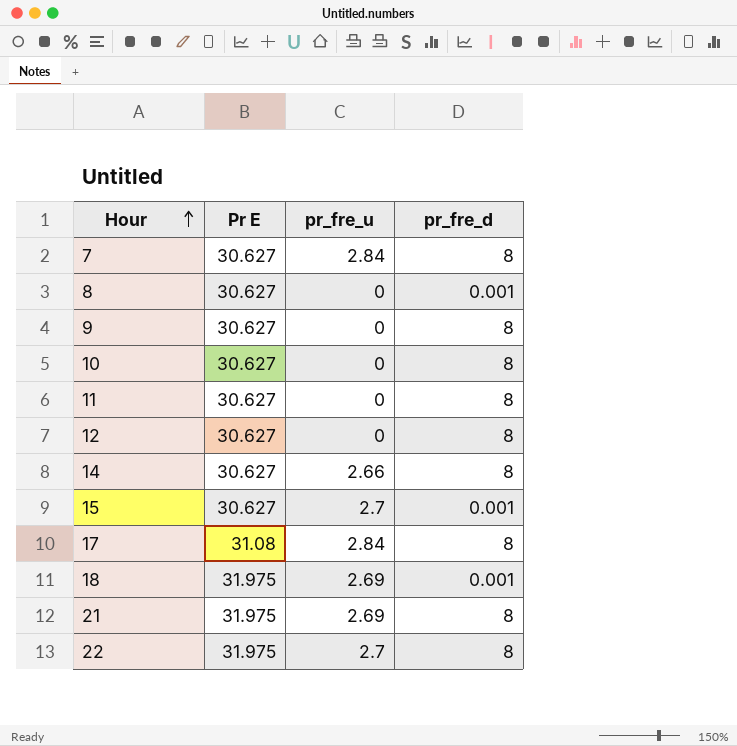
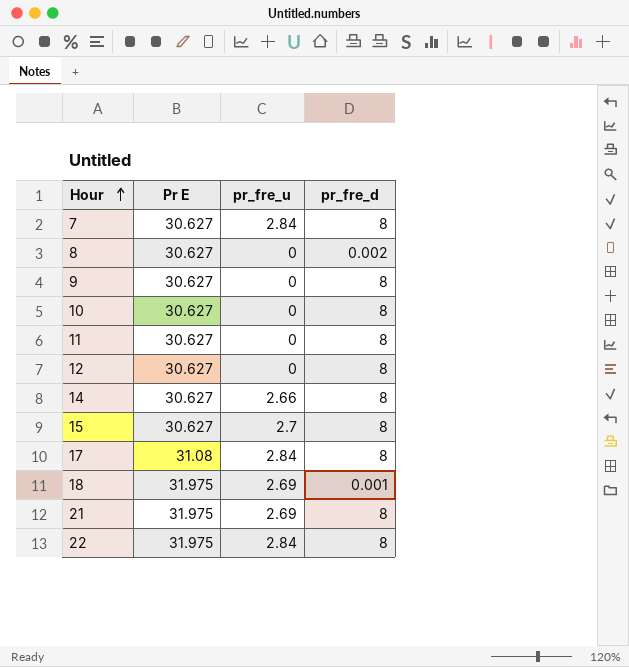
8 | pr_fre_d: 0.001 -> 0.002
15 | pr_fre_d: 0.001 -> 8
22 | pr_fre_u: 2.7 -> 2.84

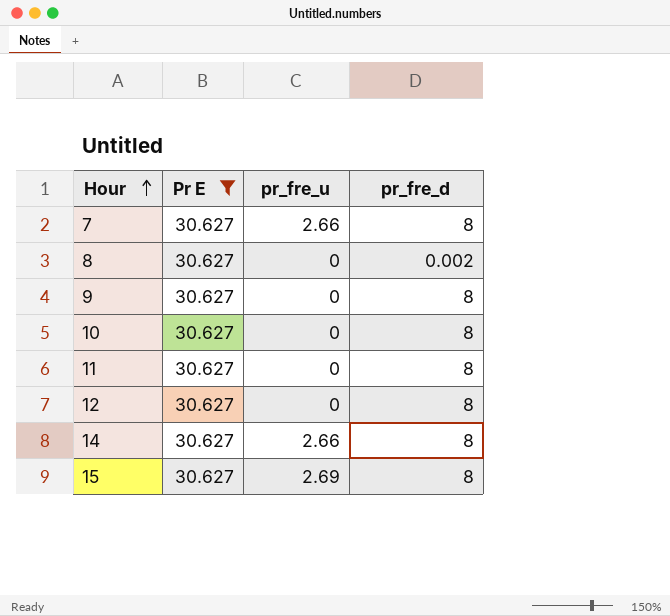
filter: none -> Pr E = 30.627
7 | pr_fre_u: 2.84 -> 2.66
15 | pr_fre_u: 2.7 -> 2.69

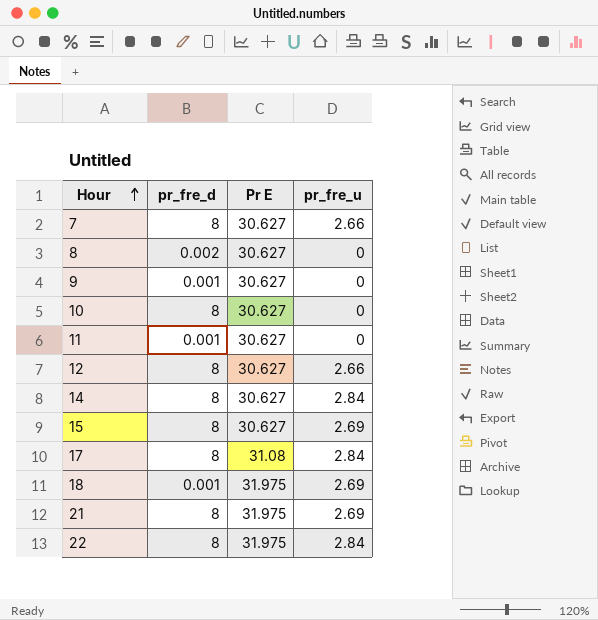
filter: Pr E = 30.627 -> none
column pr_fre_d | position: 4 -> 2
9 | pr_fre_d: 8 -> 0.001
11 | pr_fre_d: 8 -> 0.001
12 | pr_fre_u: 0 -> 2.66
14 | pr_fre_u: 2.66 -> 2.84

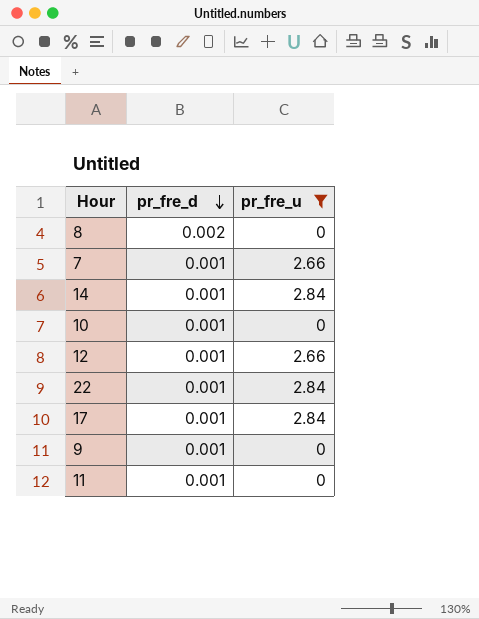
filter: none -> pr_fre_u != 2.69
row order: Hour ascending -> pr_fre_d descending
column Pr E | position: 3 -> none
7 | pr_fre_d: 8 -> 0.001
14 | pr_fre_d: 8 -> 0.001
10 | pr_fre_d: 8 -> 0.001
12 | pr_fre_d: 8 -> 0.001
22 | pr_fre_d: 8 -> 0.001
17 | pr_fre_d: 8 -> 0.001

